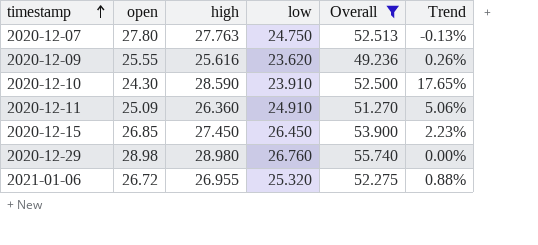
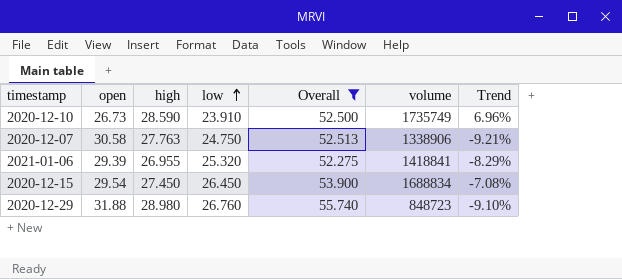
row order: timestamp ascending -> low ascending
column volume | position: none -> 6
row 2020-12-09: 25.55 | 25.616 | 23.620 | 49.236 | 0.26% -> none
row 2020-12-11: 25.09 | 26.360 | 24.910 | 51.270 | 5.06% -> none
2020-12-10 | open: 24.30 -> 26.73
2020-12-10 | Trend: 17.65% -> 6.96%
2020-12-07 | open: 27.80 -> 30.58
2020-12-07 | Trend: -0.13% -> -9.21%
2021-01-06 | open: 26.72 -> 29.39
2021-01-06 | Trend: 0.88% -> -8.29%
2020-12-15 | open: 26.85 -> 29.54
2020-12-15 | Trend: 2.23% -> -7.08%
2020-12-29 | open: 28.98 -> 31.88
2020-12-29 | Trend: 0.00% -> -9.10%

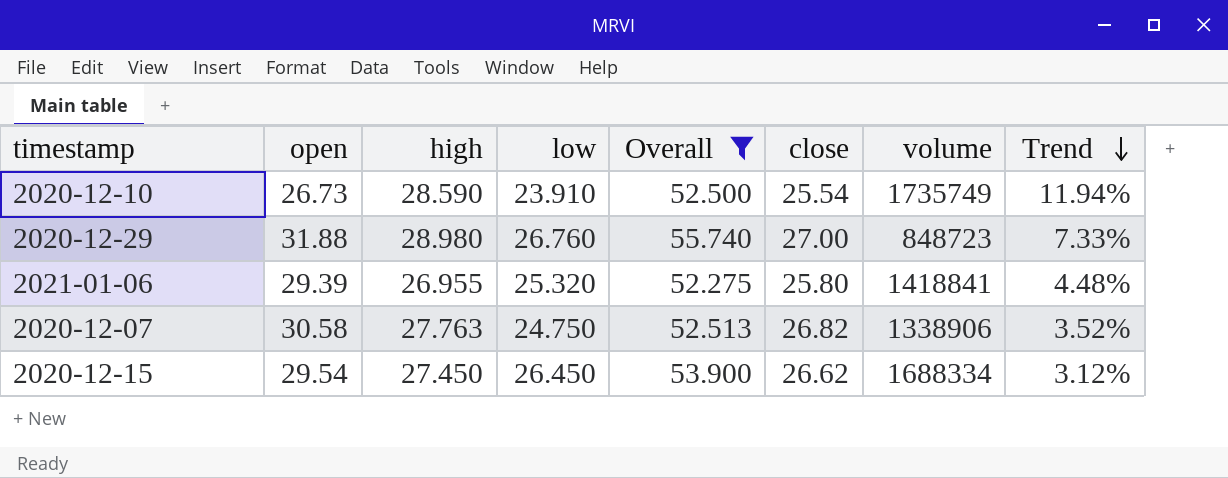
row order: low ascending -> Trend descending
column close | position: none -> 6
column Trend | formula: ([high] - [open]) / [open] -> ([high] - [close]) / [close]
2020-12-15 | volume: 1688834 -> 1688334

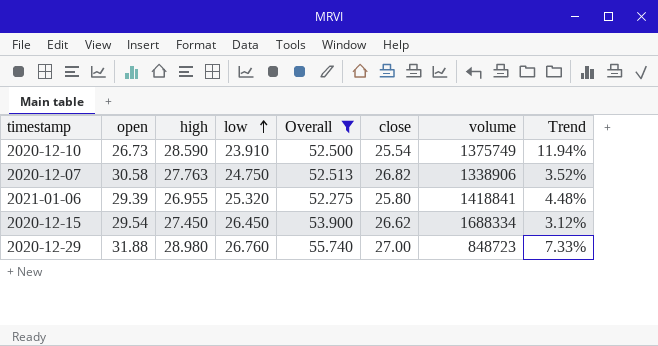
row order: Trend descending -> low ascending
2020-12-10 | volume: 1735749 -> 1375749

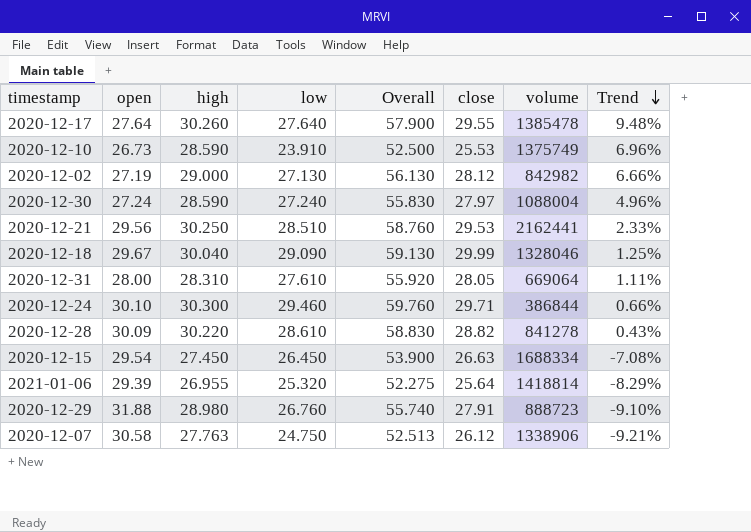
filter: Overall <= 55.740 -> none
row order: low ascending -> Trend descending
column Trend | formula: ([high] - [close]) / [close] -> ([high] - [open]) / [open]
2020-12-10 | close: 25.54 -> 25.53
2020-12-15 | close: 26.62 -> 26.63
2021-01-06 | close: 25.80 -> 25.64
2021-01-06 | volume: 1418841 -> 1418814
2020-12-29 | close: 27.00 -> 27.91
2020-12-29 | volume: 848723 -> 888723
2020-12-07 | close: 26.82 -> 26.12

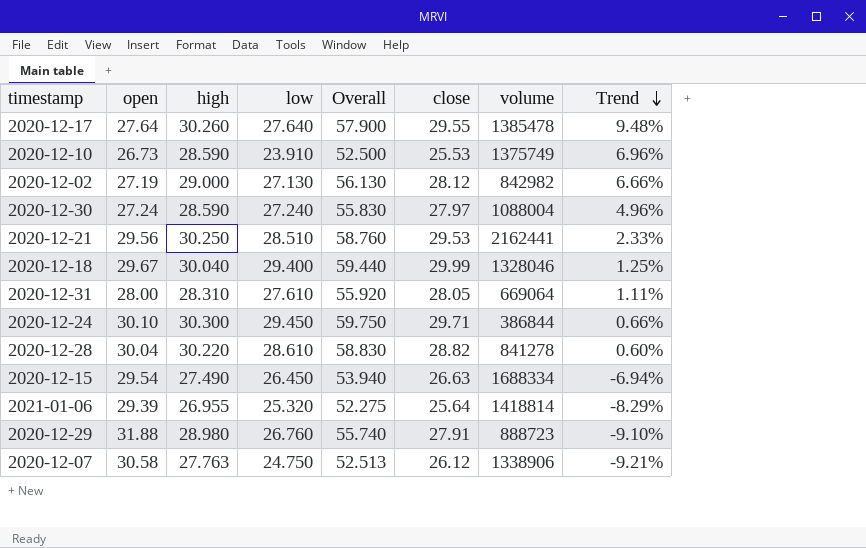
2020-12-18 | low: 29.090 -> 29.400
2020-12-18 | Overall: 59.130 -> 59.440
2020-12-24 | low: 29.460 -> 29.450
2020-12-24 | Overall: 59.760 -> 59.750
2020-12-28 | open: 30.09 -> 30.04
2020-12-28 | Trend: 0.43% -> 0.60%
2020-12-15 | high: 27.450 -> 27.490
2020-12-15 | Overall: 53.900 -> 53.940
2020-12-15 | Trend: -7.08% -> -6.94%

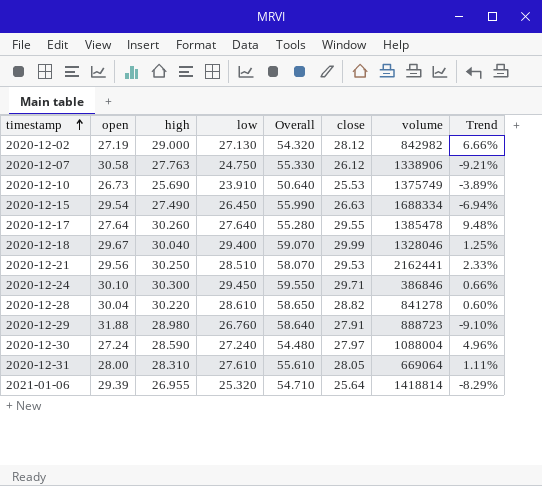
row order: Trend descending -> timestamp ascending
column Overall | formula: [high] + [low] -> [open] + [low]
2020-12-10 | high: 28.590 -> 25.690
2020-12-10 | Trend: 6.96% -> -3.89%
2020-12-24 | volume: 386844 -> 386846

